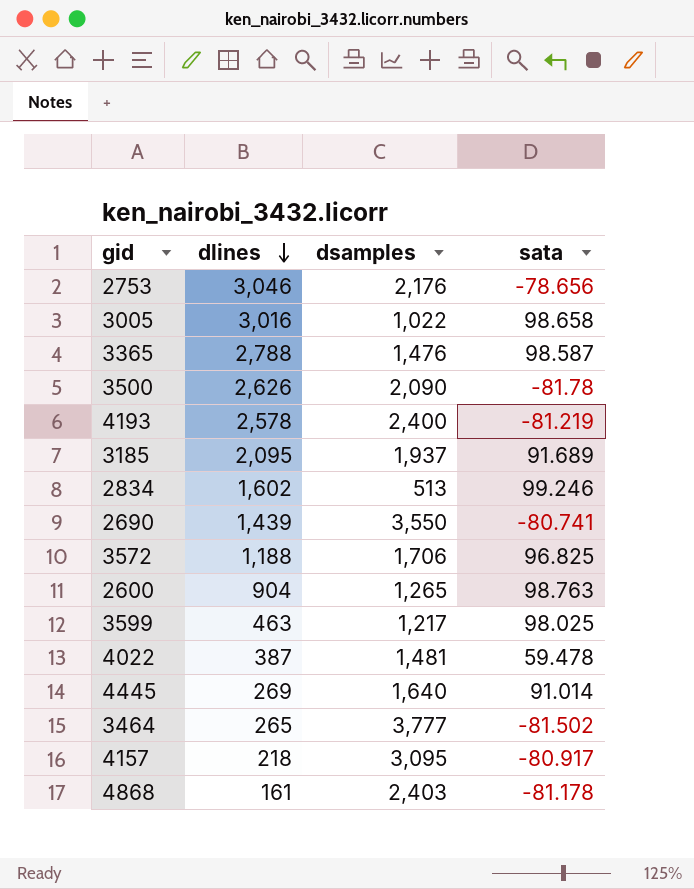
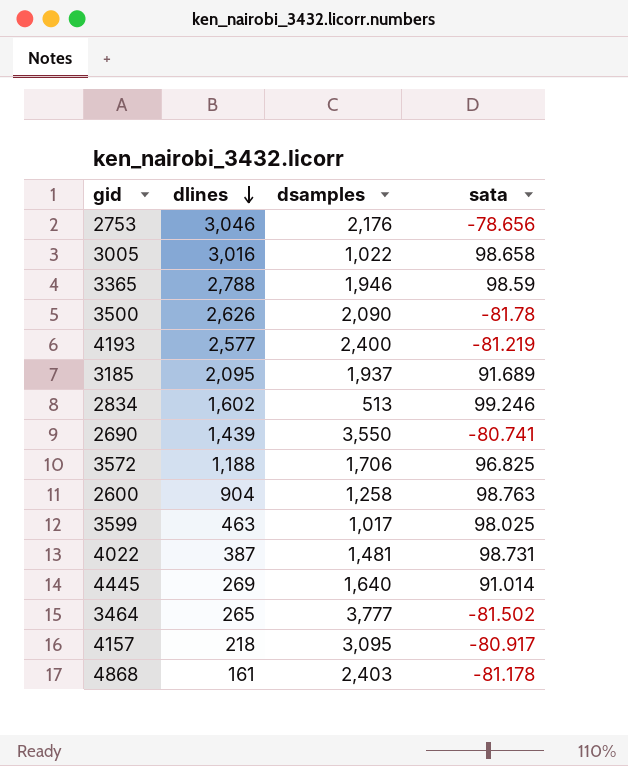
3365 | dsamples: 1,476 -> 1,946
3365 | sata: 98.587 -> 98.59
4193 | dlines: 2,578 -> 2,577
2600 | dsamples: 1,265 -> 1,258
3599 | dsamples: 1,217 -> 1,017
4022 | sata: 59.478 -> 98.731

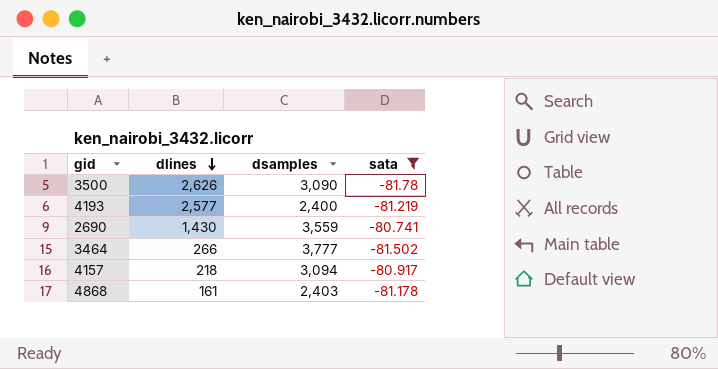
filter: none -> sata <= -80.741
3500 | dsamples: 2,090 -> 3,090
2690 | dlines: 1,439 -> 1,430
2690 | dsamples: 3,550 -> 3,559
3464 | dlines: 265 -> 266
4157 | dsamples: 3,095 -> 3,094

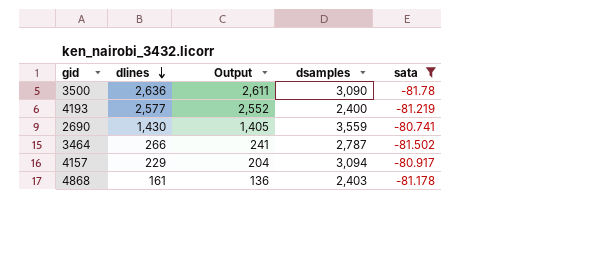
column Output | formula: none -> [dlines] - 25
3500 | dlines: 2,626 -> 2,636
3464 | dsamples: 3,777 -> 2,787
4157 | dlines: 218 -> 229

